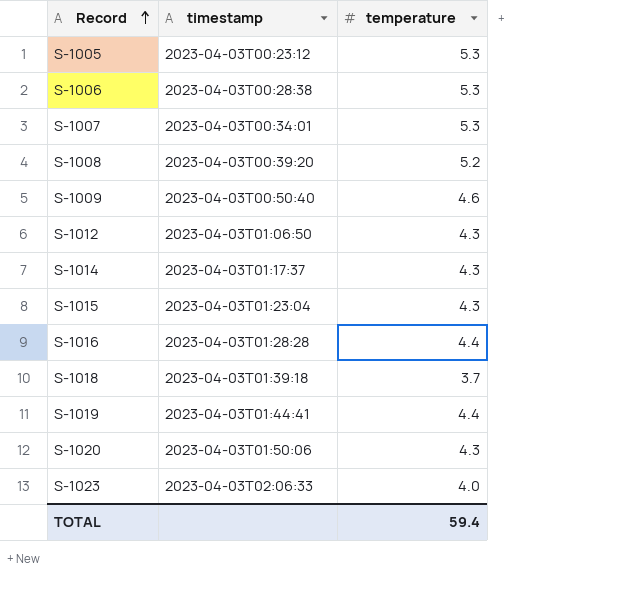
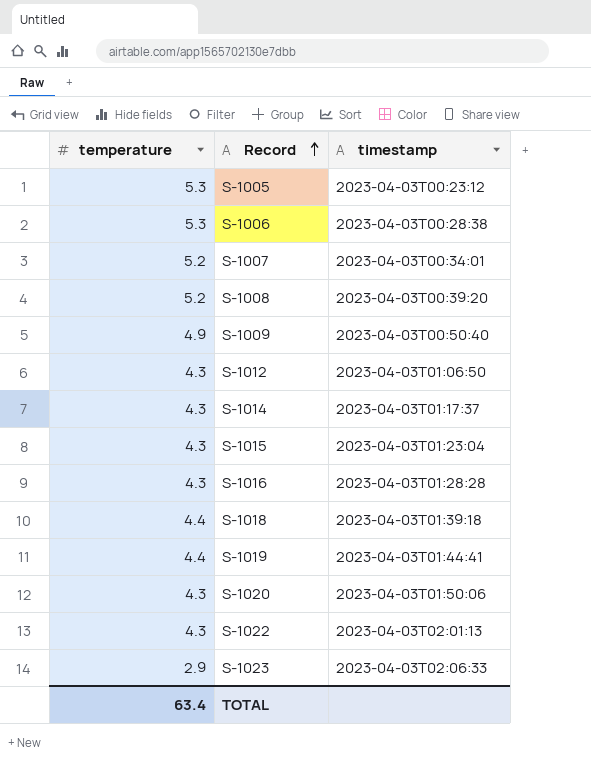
column temperature | position: 3 -> 1
S-1007 | temperature: 5.3 -> 5.2
S-1009 | temperature: 4.6 -> 4.9
S-1016 | temperature: 4.4 -> 4.3
S-1018 | temperature: 3.7 -> 4.4
row S-1022: none -> 4.3 | 2023-04-03T02:01:13
S-1023 | temperature: 4.0 -> 2.9
TOTAL | temperature: 59.4 -> 63.4

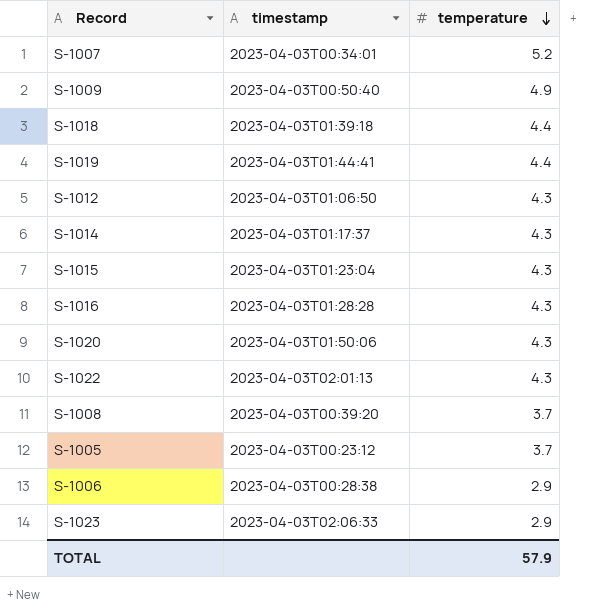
row order: Record ascending -> temperature descending
column temperature | position: 1 -> 3
S-1008 | temperature: 5.2 -> 3.7
S-1005 | temperature: 5.3 -> 3.7
S-1006 | temperature: 5.3 -> 2.9
TOTAL | temperature: 63.4 -> 57.9

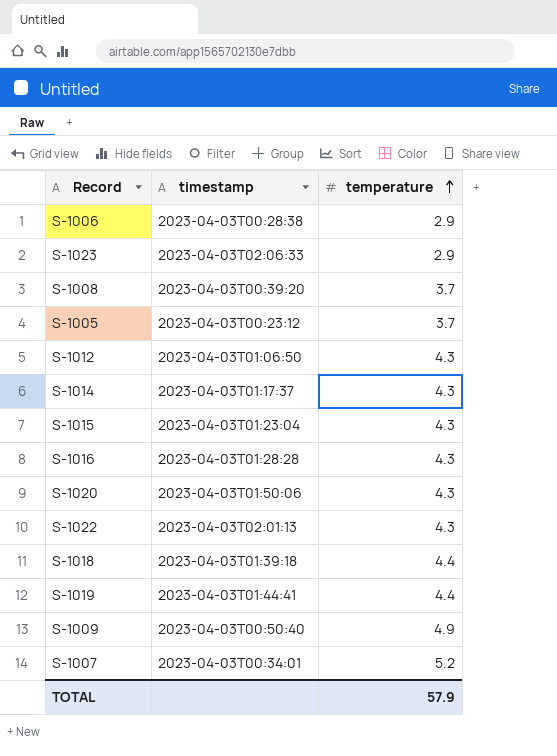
row order: temperature descending -> temperature ascending

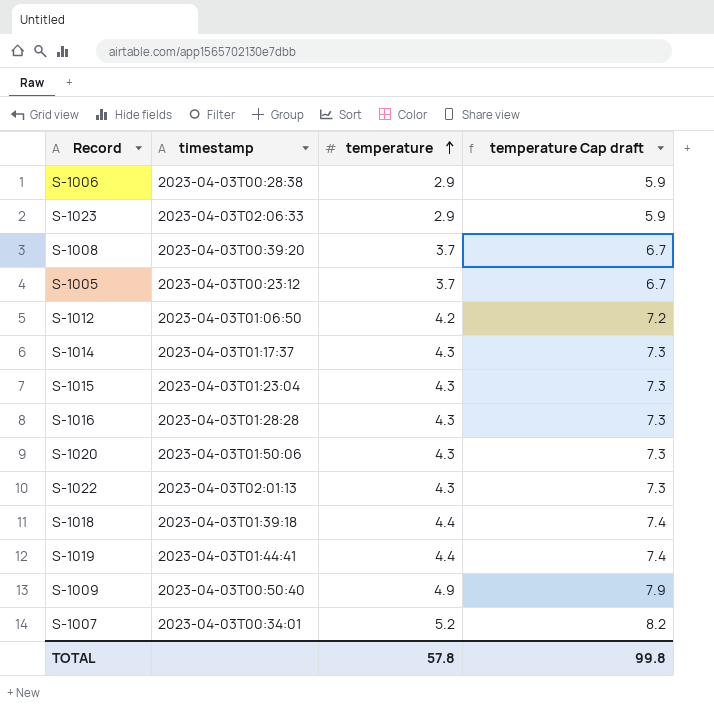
column temperature Cap draft | formula: none -> [temperature] + 3
S-1012 | temperature: 4.3 -> 4.2
TOTAL | temperature: 57.9 -> 57.8

